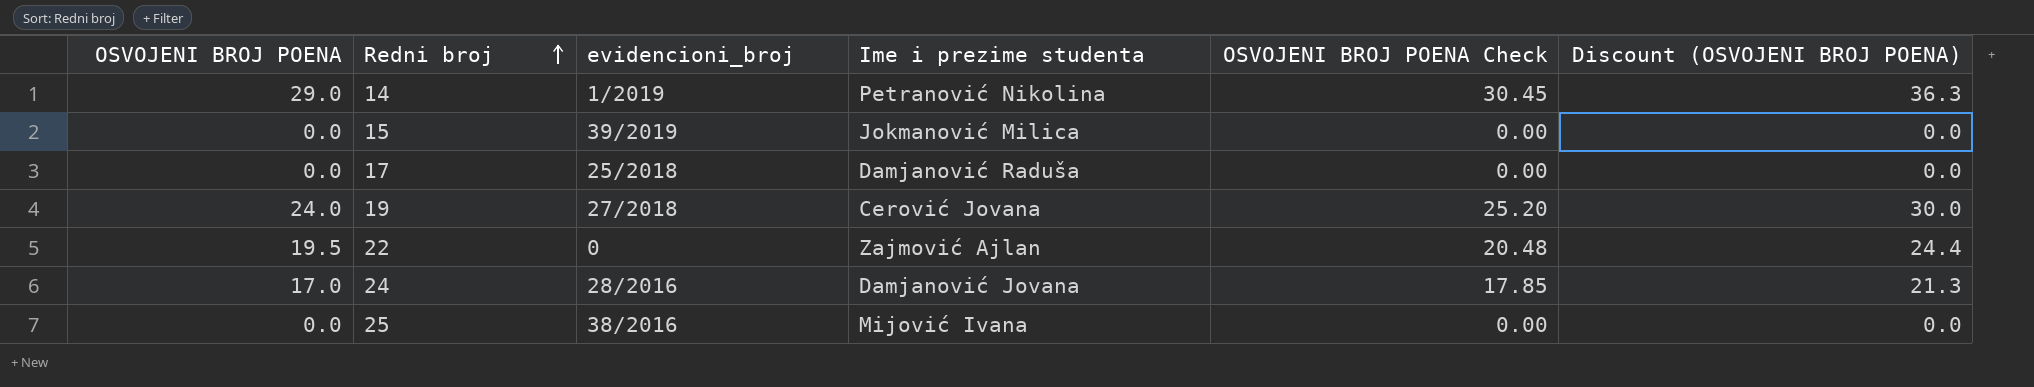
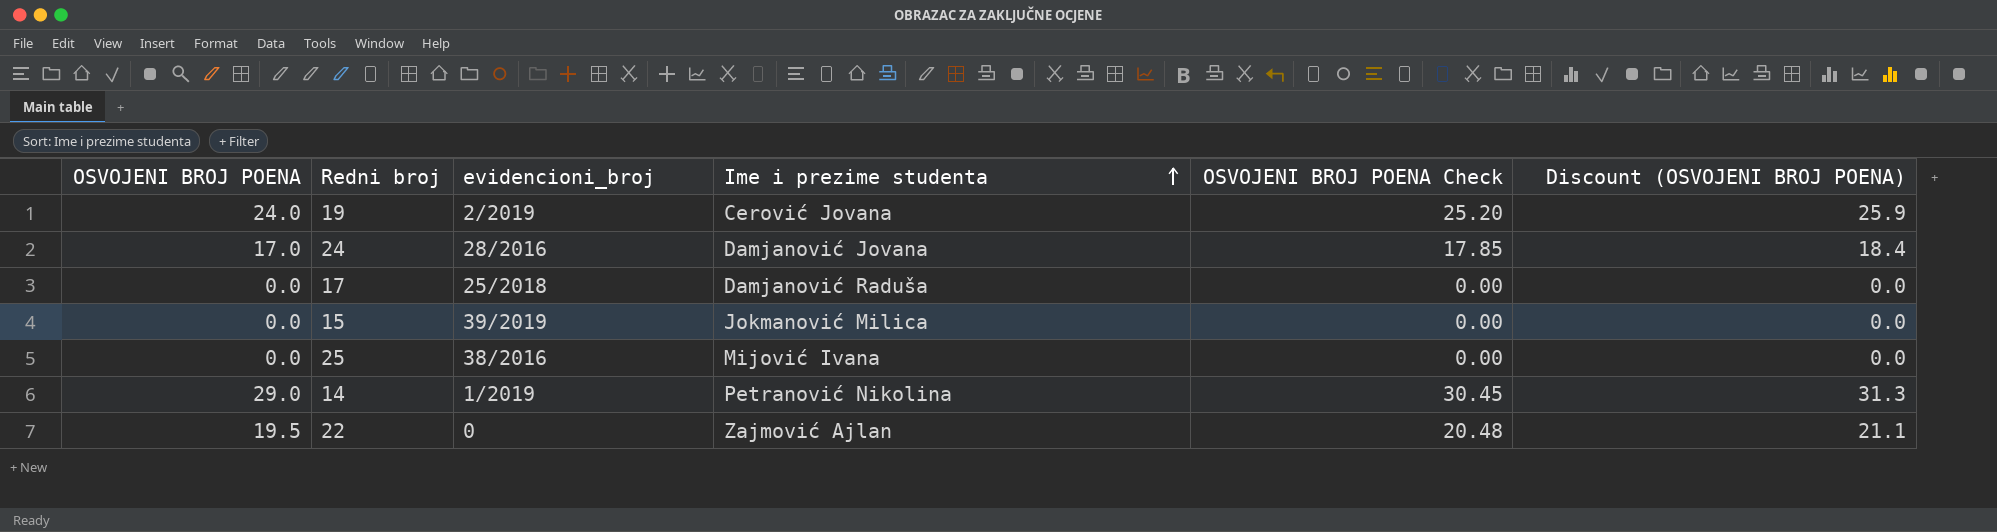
row order: Redni broj ascending -> Ime i prezime studenta ascending
column Discount (OSVOJENI BROJ POENA) | formula: [OSVOJENI BROJ POENA] * 1.25 -> [OSVOJENI BROJ POENA] * 1.08
19 | evidencioni_broj: 27/2018 -> 2/2019

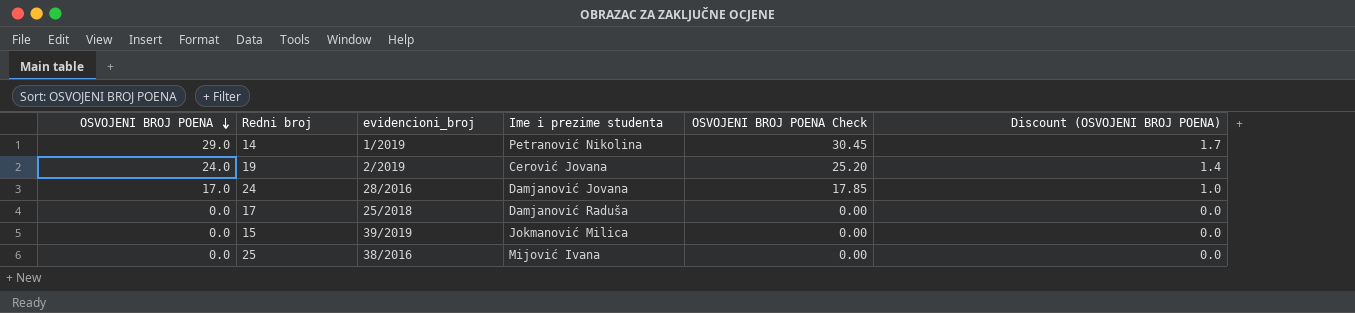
row order: Ime i prezime studenta ascending -> OSVOJENI BROJ POENA descending
column Discount (OSVOJENI BROJ POENA) | formula: [OSVOJENI BROJ POENA] * 1.08 -> [OSVOJENI BROJ POENA] * 0.06
row 22: 19.5 | 0 | Zajmović Ajlan | 20.48 | 21.1 -> none

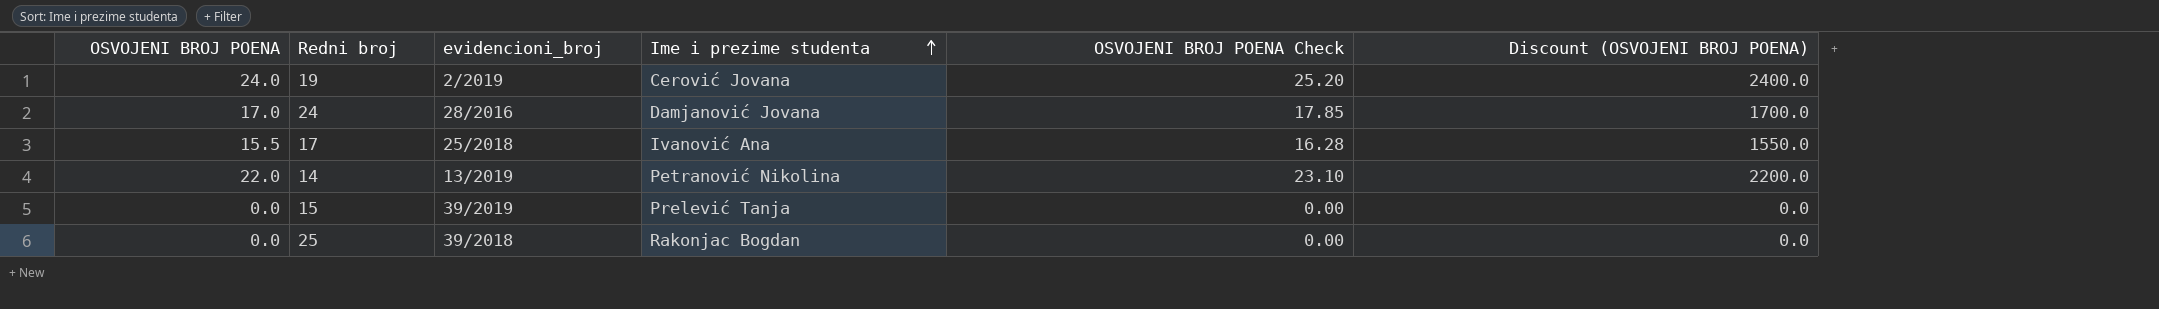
row order: OSVOJENI BROJ POENA descending -> Ime i prezime studenta ascending
column Discount (OSVOJENI BROJ POENA) | formula: [OSVOJENI BROJ POENA] * 0.06 -> [OSVOJENI BROJ POENA] * 100
17 | OSVOJENI BROJ POENA: 0.0 -> 15.5
17 | Ime i prezime studenta: Damjanović Raduša -> Ivanović Ana
17 | OSVOJENI BROJ POENA Check: 0.00 -> 16.28
14 | OSVOJENI BROJ POENA: 29.0 -> 22.0
14 | evidencioni_broj: 1/2019 -> 13/2019
14 | OSVOJENI BROJ POENA Check: 30.45 -> 23.10
15 | Ime i prezime studenta: Jokmanović Milica -> Prelević Tanja
25 | evidencioni_broj: 38/2016 -> 39/2018
25 | Ime i prezime studenta: Mijović Ivana -> Rakonjac Bogdan

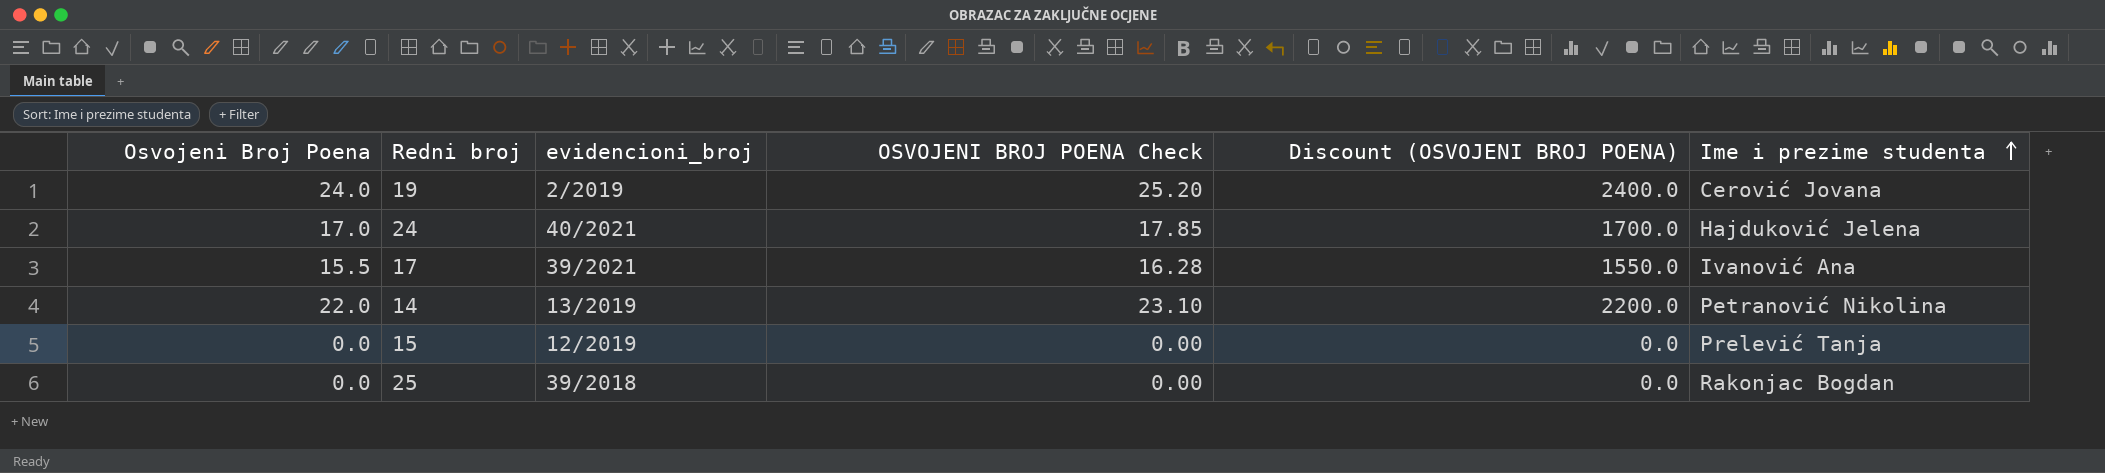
column name: OSVOJENI BROJ POENA -> Osvojeni Broj Poena
column Ime i prezime studenta | position: 4 -> 6
24 | evidencioni_broj: 28/2016 -> 40/2021
24 | Ime i prezime studenta: Damjanović Jovana -> Hajduković Jelena
17 | evidencioni_broj: 25/2018 -> 39/2021
15 | evidencioni_broj: 39/2019 -> 12/2019

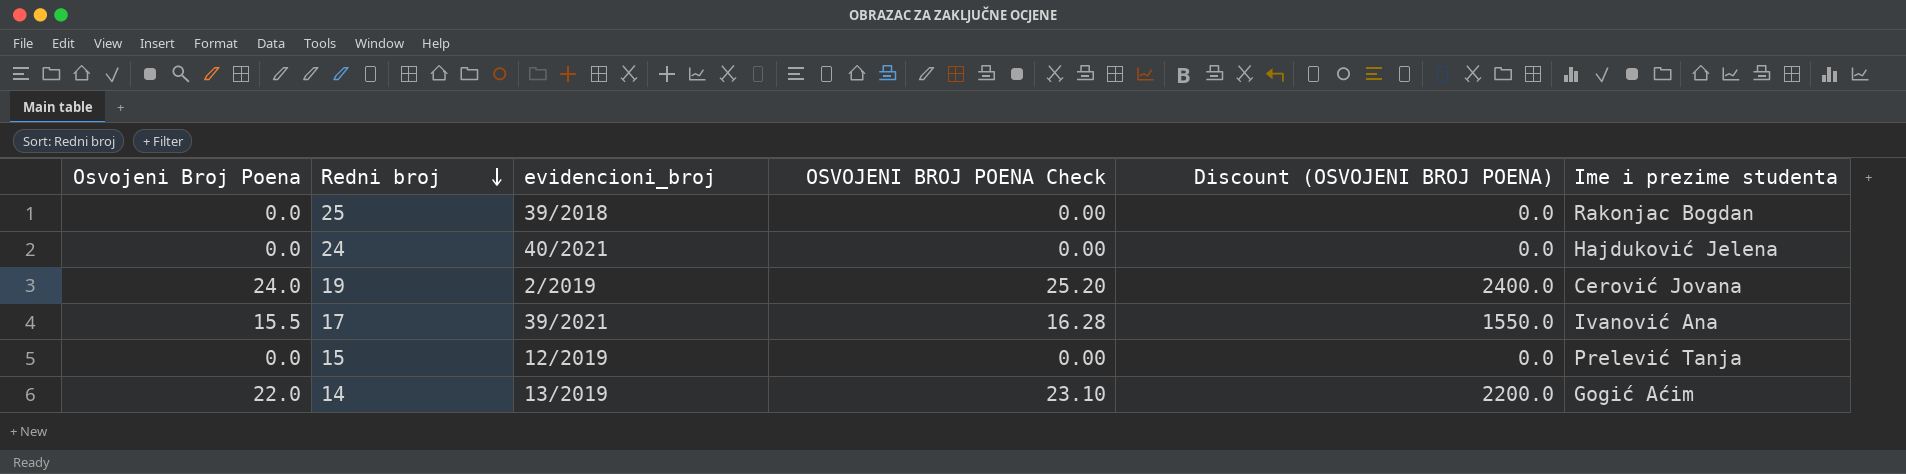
row order: Ime i prezime studenta ascending -> Redni broj descending
24 | Osvojeni Broj Poena: 17.0 -> 0.0
24 | OSVOJENI BROJ POENA Check: 17.85 -> 0.00
24 | Discount (OSVOJENI BROJ POENA): 1700.0 -> 0.0
14 | Ime i prezime studenta: Petranović Nikolina -> Gogić Aćim

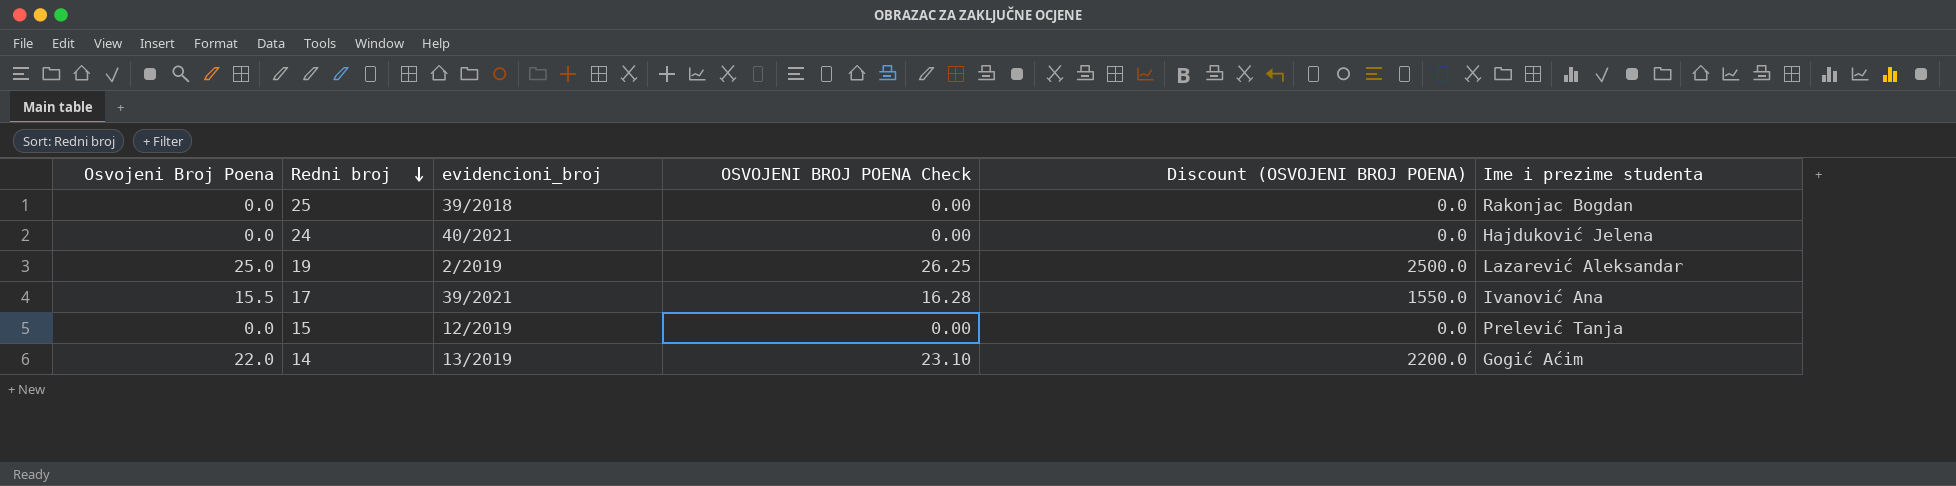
19 | Osvojeni Broj Poena: 24.0 -> 25.0
19 | OSVOJENI BROJ POENA Check: 25.20 -> 26.25
19 | Discount (OSVOJENI BROJ POENA): 2400.0 -> 2500.0
19 | Ime i prezime studenta: Cerović Jovana -> Lazarević Aleksandar

